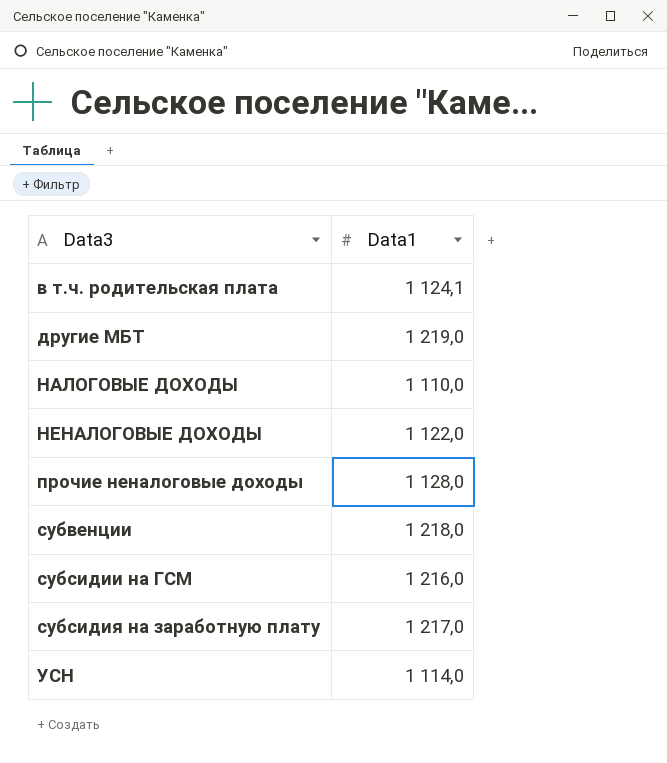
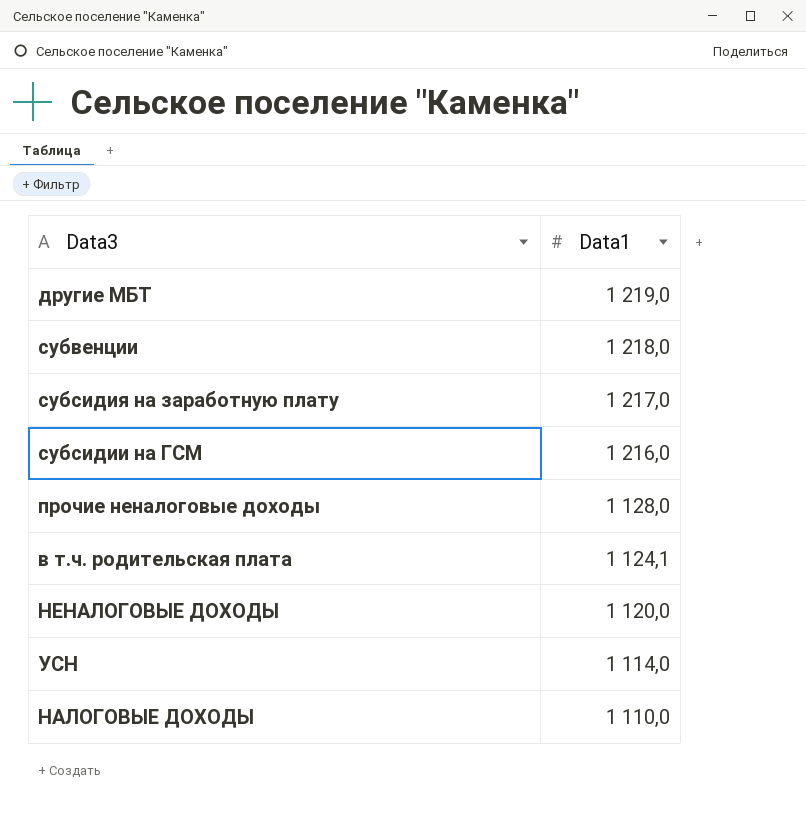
row order: Data3 ascending -> Data1 descending
НЕНАЛОГОВЫЕ ДОХОДЫ | Data1: 1 122,0 -> 1 120,0

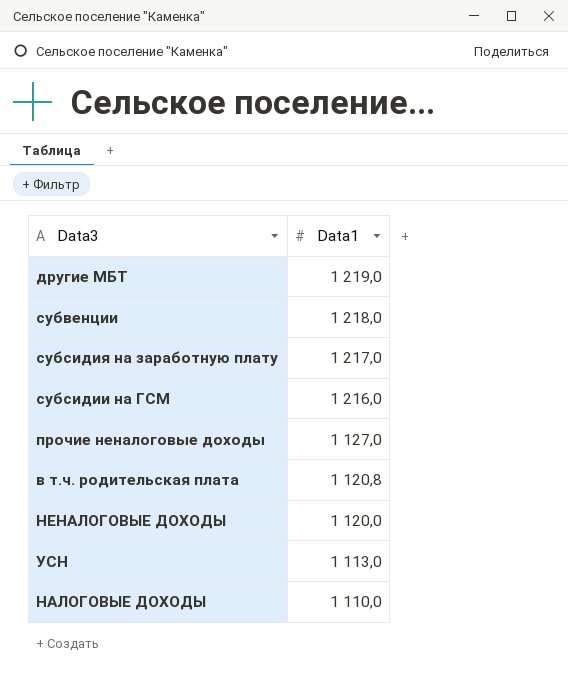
прочие неналоговые доходы | Data1: 1 128,0 -> 1 127,0
в т.ч. родительская плата | Data1: 1 124,1 -> 1 120,8
УСН | Data1: 1 114,0 -> 1 113,0

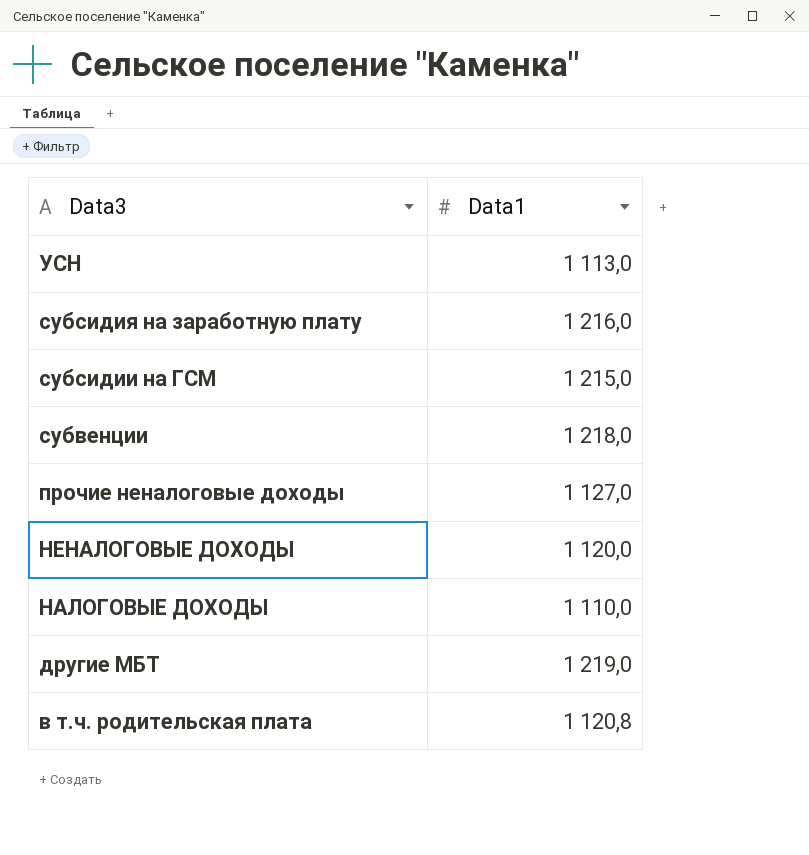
row order: Data1 descending -> Data3 descending
субсидия на заработную плату | Data1: 1 217,0 -> 1 216,0
субсидии на ГСМ | Data1: 1 216,0 -> 1 215,0

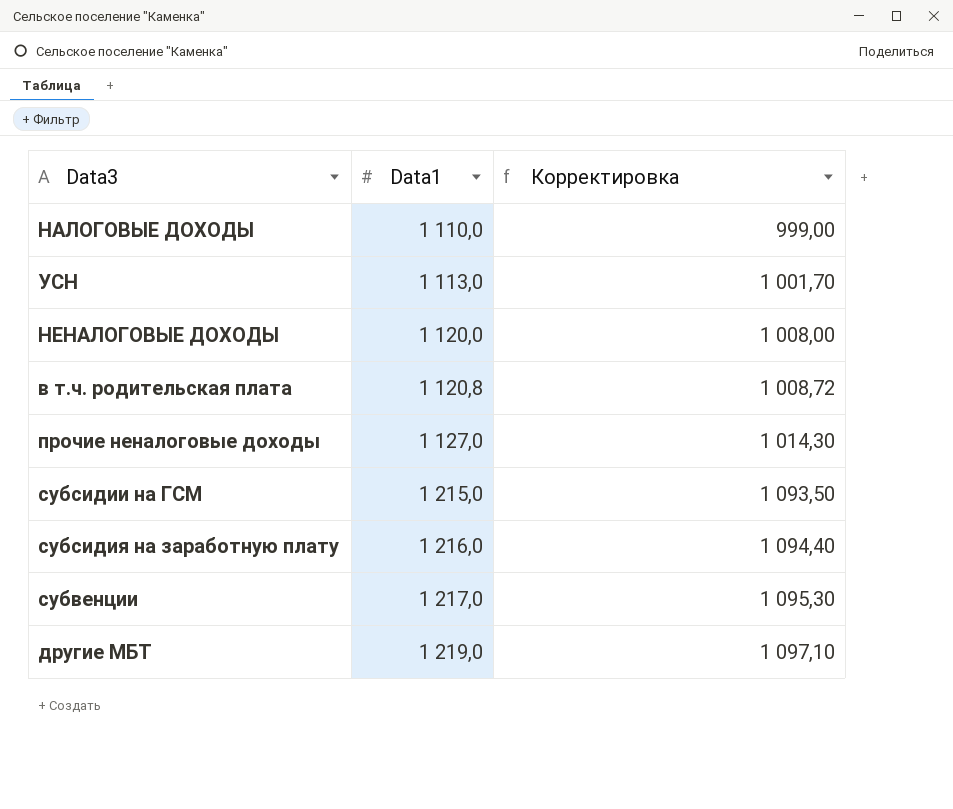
row order: Data3 descending -> Data1 ascending
column Корректировка | formula: none -> [Data1] * 0,9
субвенции | Data1: 1 218,0 -> 1 217,0

